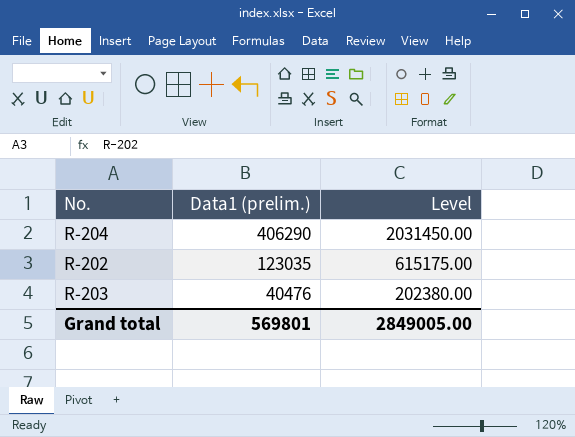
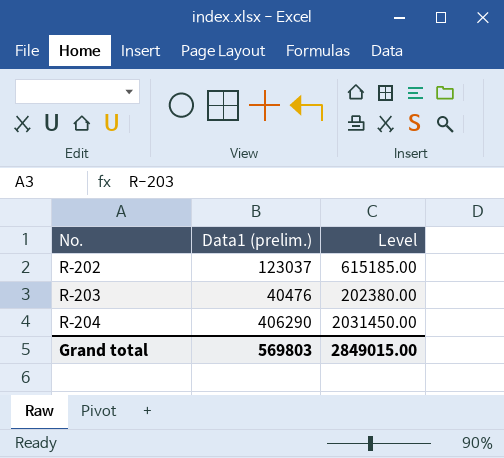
row order: Data1 (prelim.) descending -> No. ascending
R-202 | Data1 (prelim.): 123035 -> 123037
R-202 | Level: 615175.00 -> 615185.00
Grand total | Data1 (prelim.): 569801 -> 569803
Grand total | Level: 2849005.00 -> 2849015.00

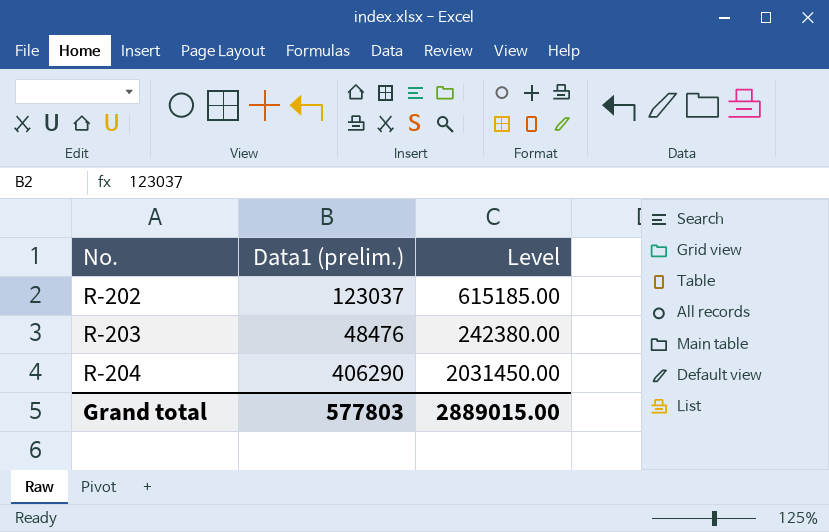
R-203 | Data1 (prelim.): 40476 -> 48476
R-203 | Level: 202380.00 -> 242380.00
Grand total | Data1 (prelim.): 569803 -> 577803
Grand total | Level: 2849015.00 -> 2889015.00

